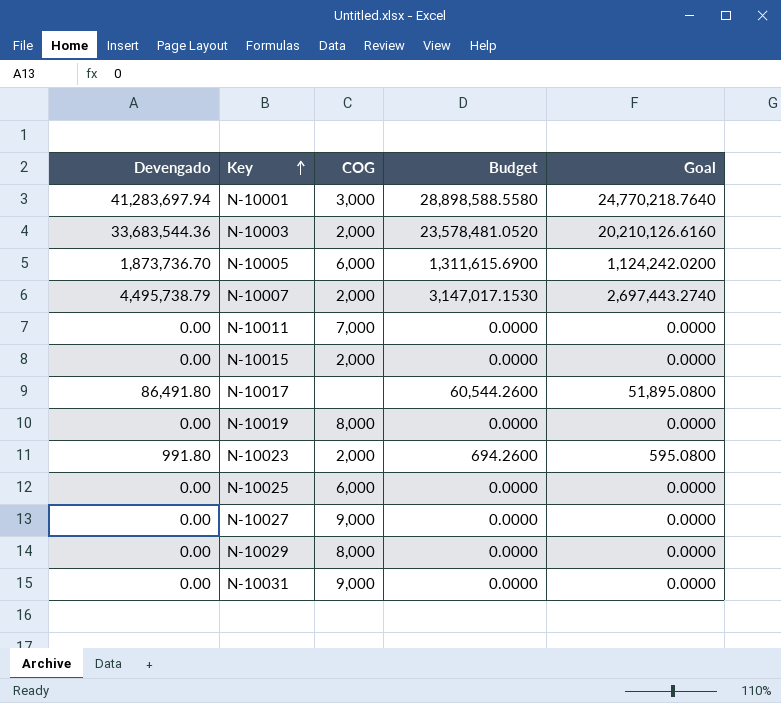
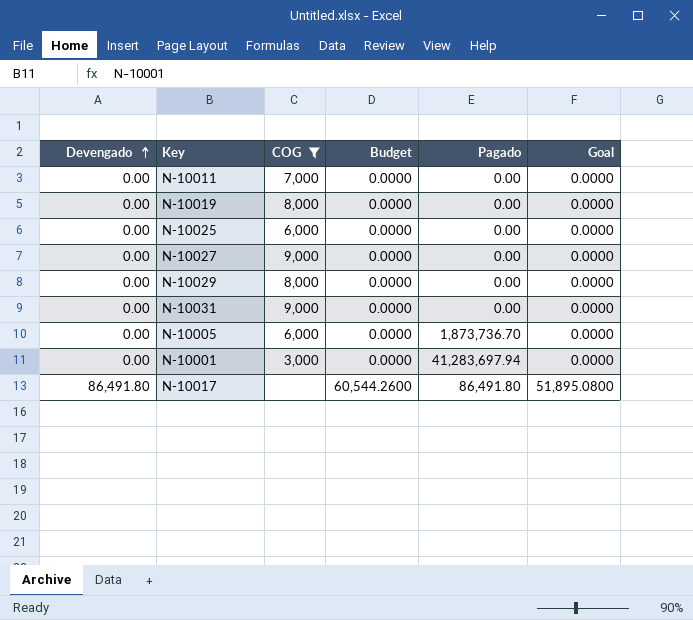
filter: none -> COG != 2,000
row order: Key ascending -> Devengado ascending
column Pagado | position: none -> 5
N-10005 | Devengado: 1,873,736.70 -> 0.00
N-10005 | Budget: 1,311,615.6900 -> 0.0000
N-10005 | Goal: 1,124,242.0200 -> 0.0000
N-10001 | Devengado: 41,283,697.94 -> 0.00
N-10001 | Budget: 28,898,588.5580 -> 0.0000
N-10001 | Goal: 24,770,218.7640 -> 0.0000

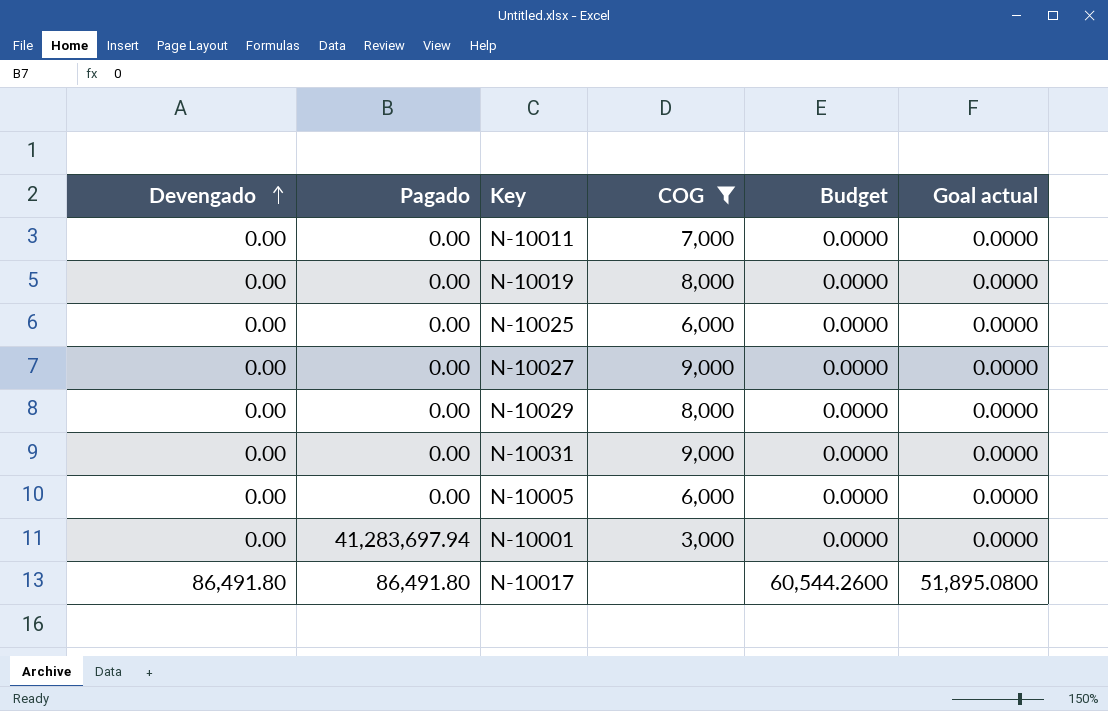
column Pagado | position: 5 -> 2
column name: Goal -> Goal actual
N-10005 | Pagado: 1,873,736.70 -> 0.00

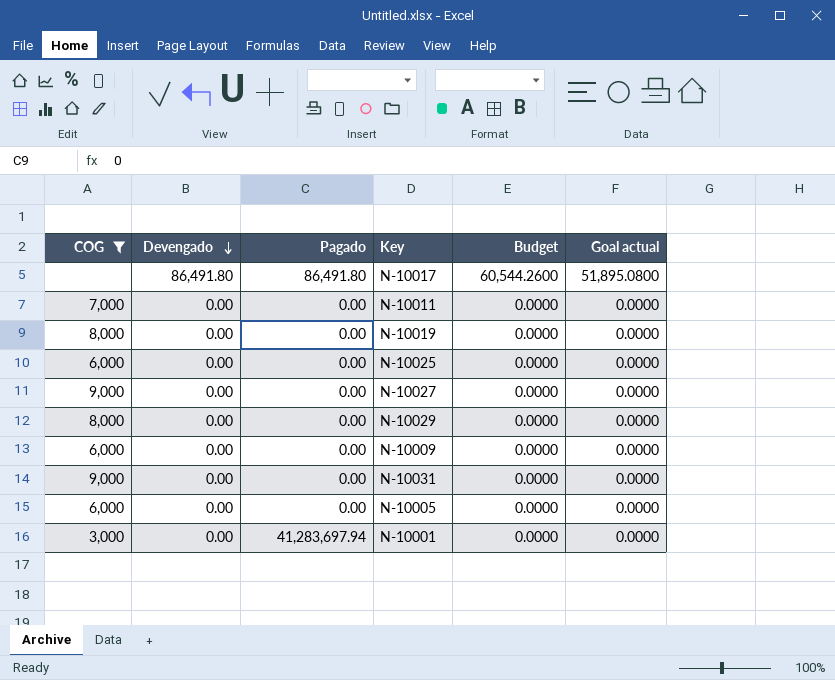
row order: Devengado ascending -> Devengado descending
column COG | position: 4 -> 1
row N-10009: none -> 6,000 | 0.00 | 0.00 | 0.0000 | 0.0000

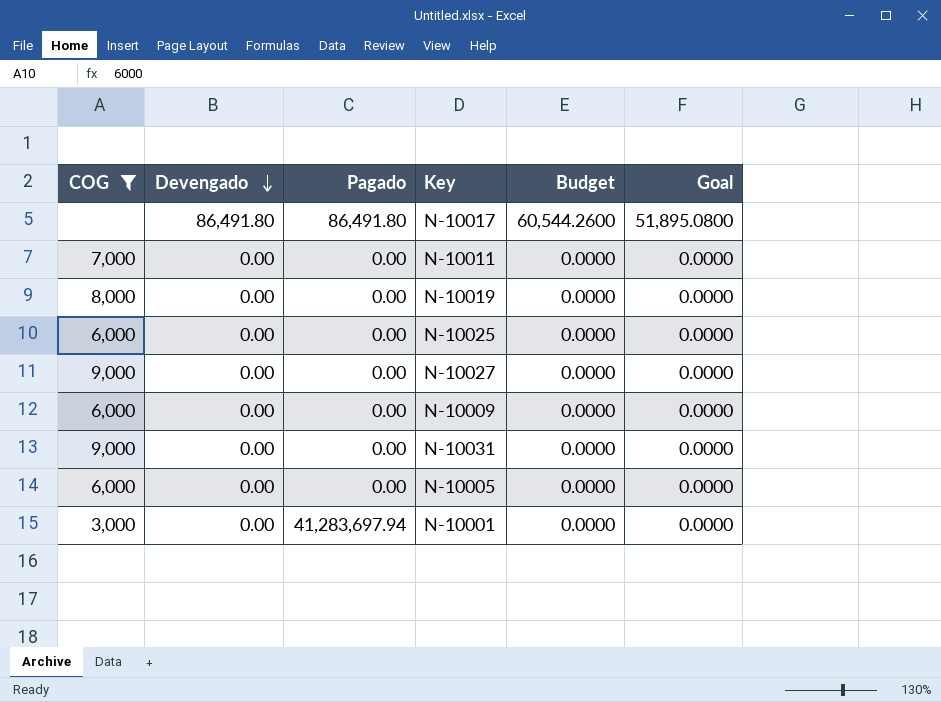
column name: Goal actual -> Goal
row N-10029: 8,000 | 0.00 | 0.00 | 0.0000 | 0.0000 -> none

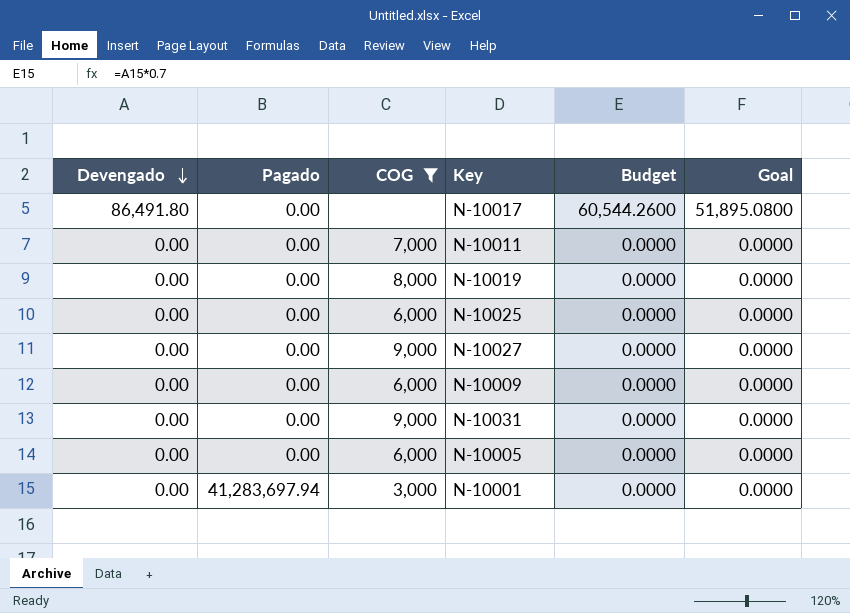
column COG | position: 1 -> 3
N-10017 | Pagado: 86,491.80 -> 0.00

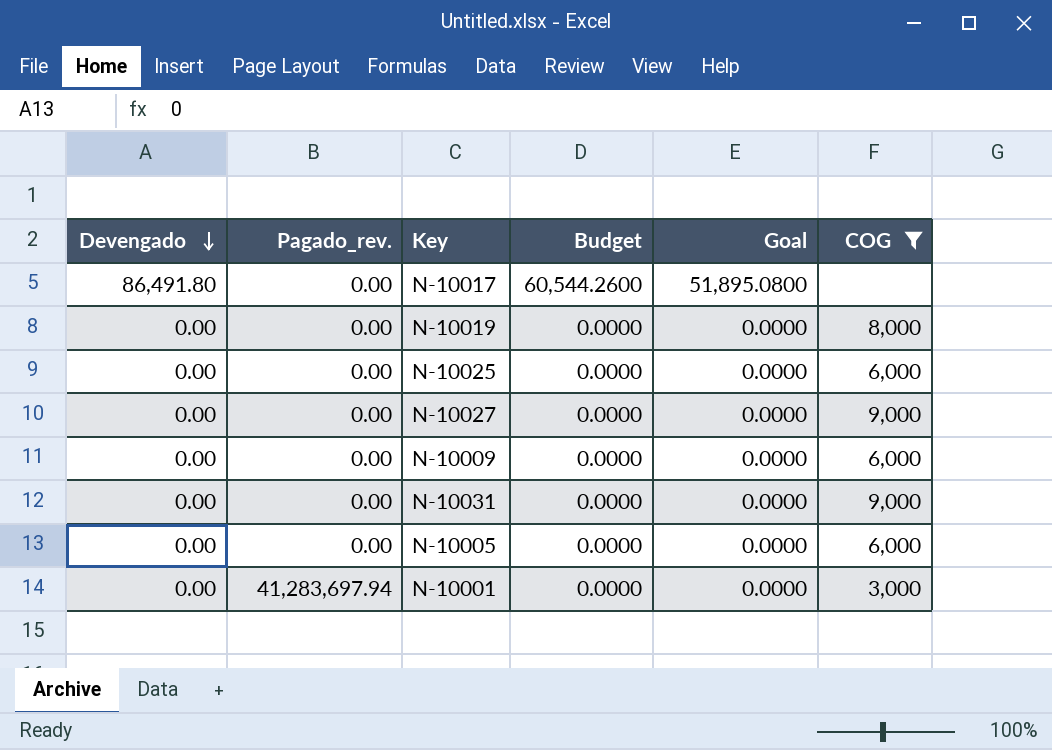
column name: Pagado -> Pagado_rev.
column COG | position: 3 -> 6
row N-10011: 0.00 | 0.00 | 7,000 | 0.0000 | 0.0000 -> none

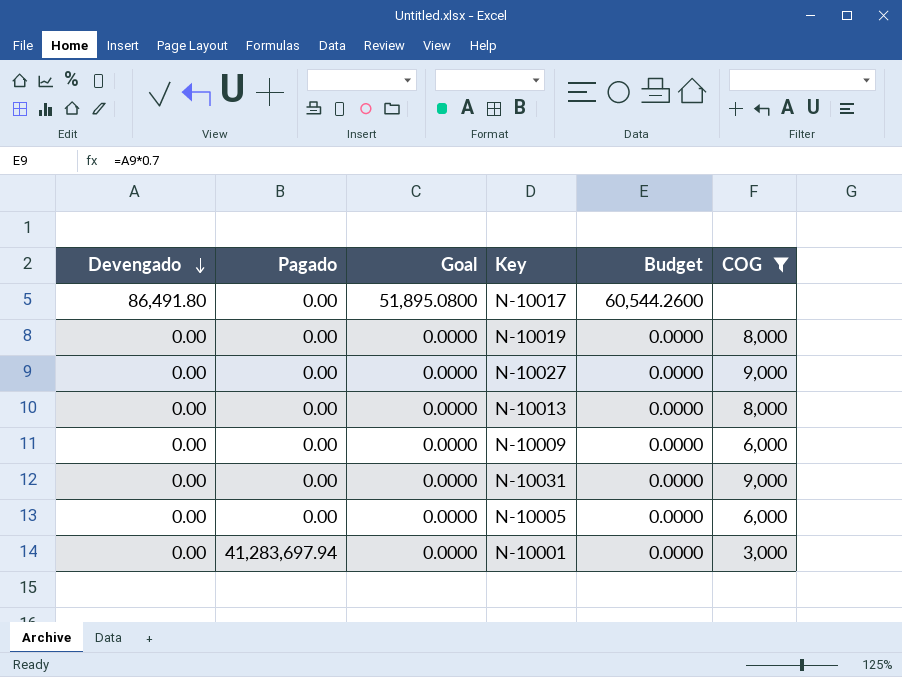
column name: Pagado_rev. -> Pagado
column Goal | position: 5 -> 3
row N-10025: 0.00 | 0.00 | 0.0000 | 0.0000 | 6,000 -> none
row N-10013: none -> 0.00 | 0.00 | 0.0000 | 0.0000 | 8,000

